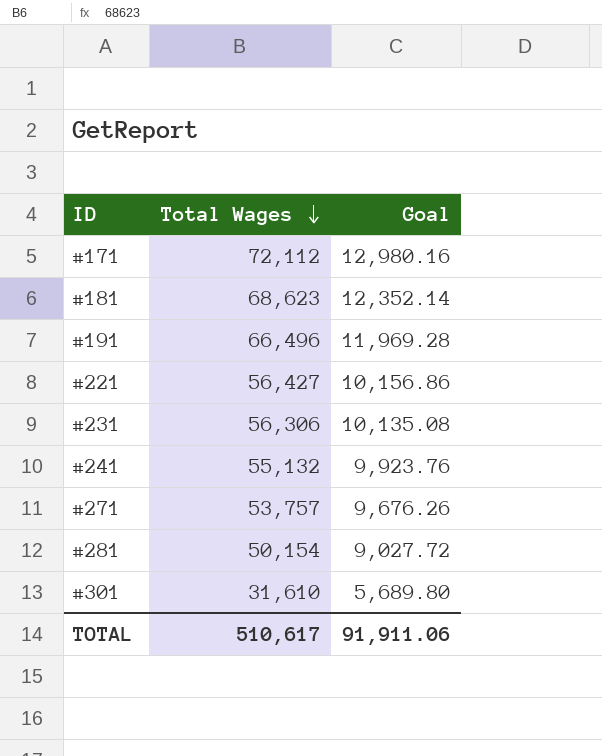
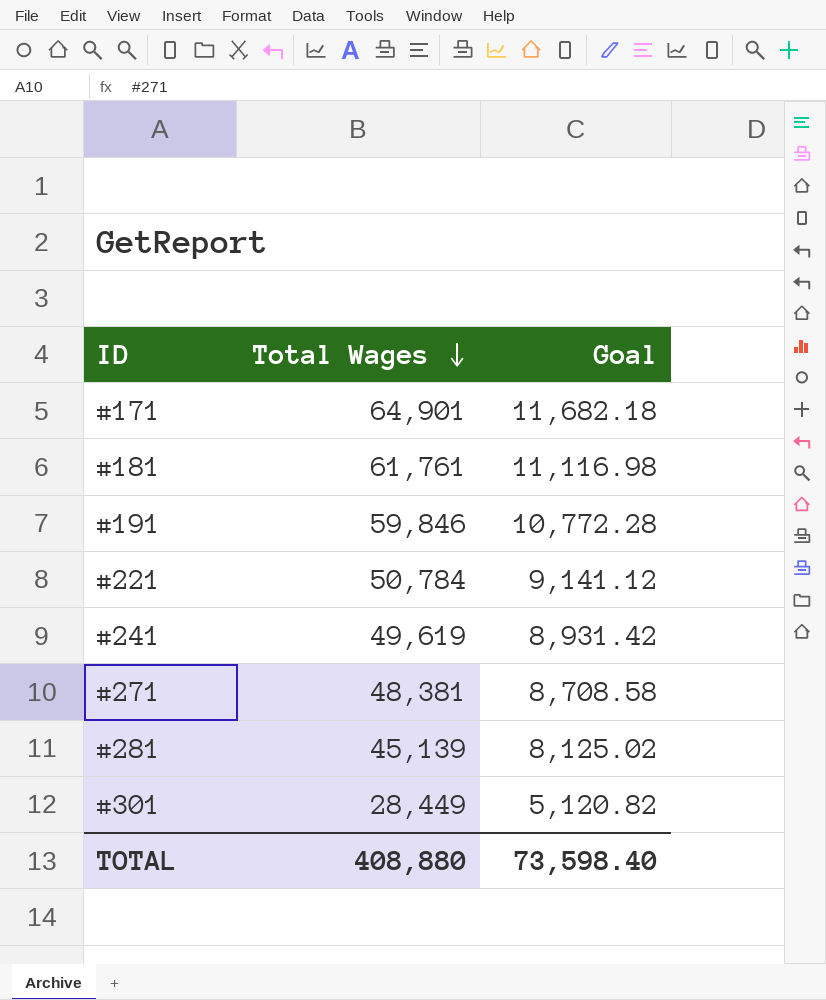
row #231: 56,306 | 10,135.08 -> none
#171 | Total Wages: 72,112 -> 64,901
#171 | Goal: 12,980.16 -> 11,682.18
#181 | Total Wages: 68,623 -> 61,761
#181 | Goal: 12,352.14 -> 11,116.98
#191 | Total Wages: 66,496 -> 59,846
#191 | Goal: 11,969.28 -> 10,772.28
#221 | Total Wages: 56,427 -> 50,784
#221 | Goal: 10,156.86 -> 9,141.12
#241 | Total Wages: 55,132 -> 49,619
#241 | Goal: 9,923.76 -> 8,931.42
#271 | Total Wages: 53,757 -> 48,381
#271 | Goal: 9,676.26 -> 8,708.58
#281 | Total Wages: 50,154 -> 45,139
#281 | Goal: 9,027.72 -> 8,125.02
#301 | Total Wages: 31,610 -> 28,449
#301 | Goal: 5,689.80 -> 5,120.82
TOTAL | Total Wages: 510,617 -> 408,880
TOTAL | Goal: 91,911.06 -> 73,598.40

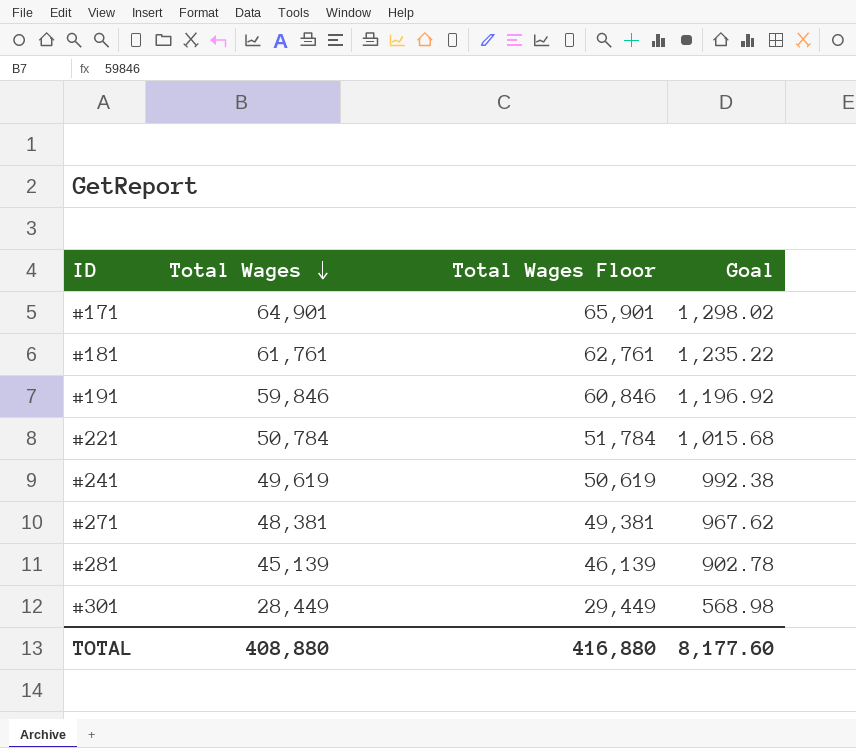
column Total Wages Floor | formula: none -> [Total Wages] + 1000
column Goal | formula: [Total Wages] * 0.18 -> [Total Wages] * 0.02
TOTAL | Goal: 73,598.40 -> 8,177.60

